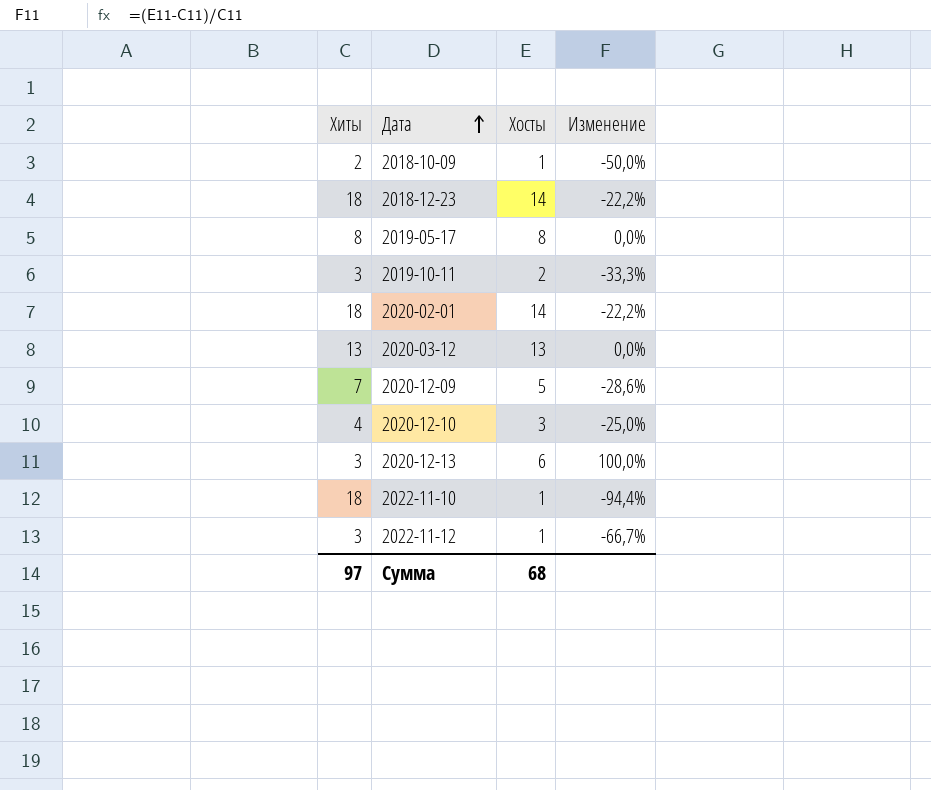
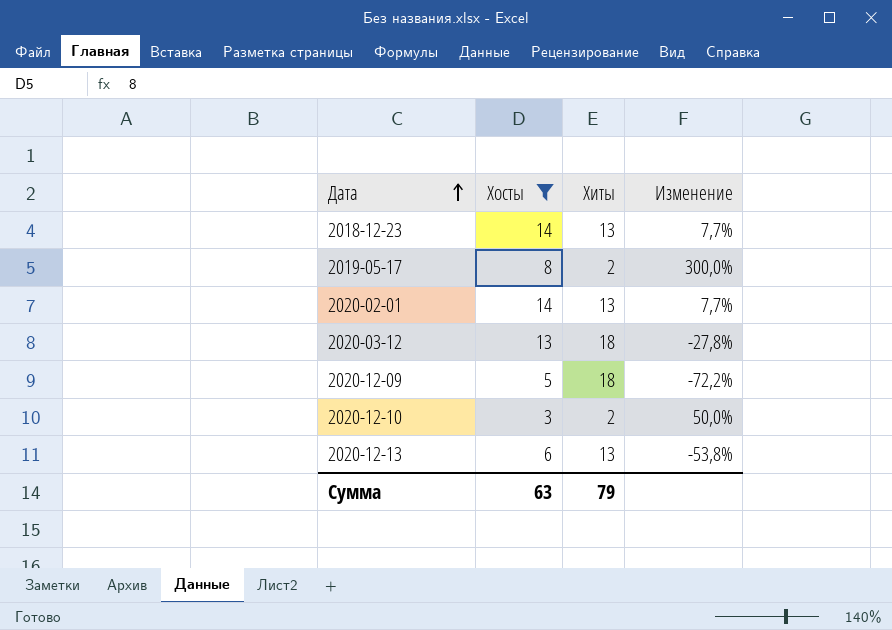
filter: none -> Хосты >= 3
column Хиты | position: 1 -> 3
2018-12-23 | Хиты: 18 -> 13
2018-12-23 | Изменение: -22,2% -> 7,7%
2019-05-17 | Хиты: 8 -> 2
2019-05-17 | Изменение: 0,0% -> 300,0%
2020-02-01 | Хиты: 18 -> 13
2020-02-01 | Изменение: -22,2% -> 7,7%
2020-03-12 | Хиты: 13 -> 18
2020-03-12 | Изменение: 0,0% -> -27,8%
2020-12-09 | Хиты: 7 -> 18
2020-12-09 | Изменение: -28,6% -> -72,2%
2020-12-10 | Хиты: 4 -> 2
2020-12-10 | Изменение: -25,0% -> 50,0%
2020-12-13 | Хиты: 3 -> 13
2020-12-13 | Изменение: 100,0% -> -53,8%
Сумма | Хосты: 68 -> 63
Сумма | Хиты: 97 -> 79

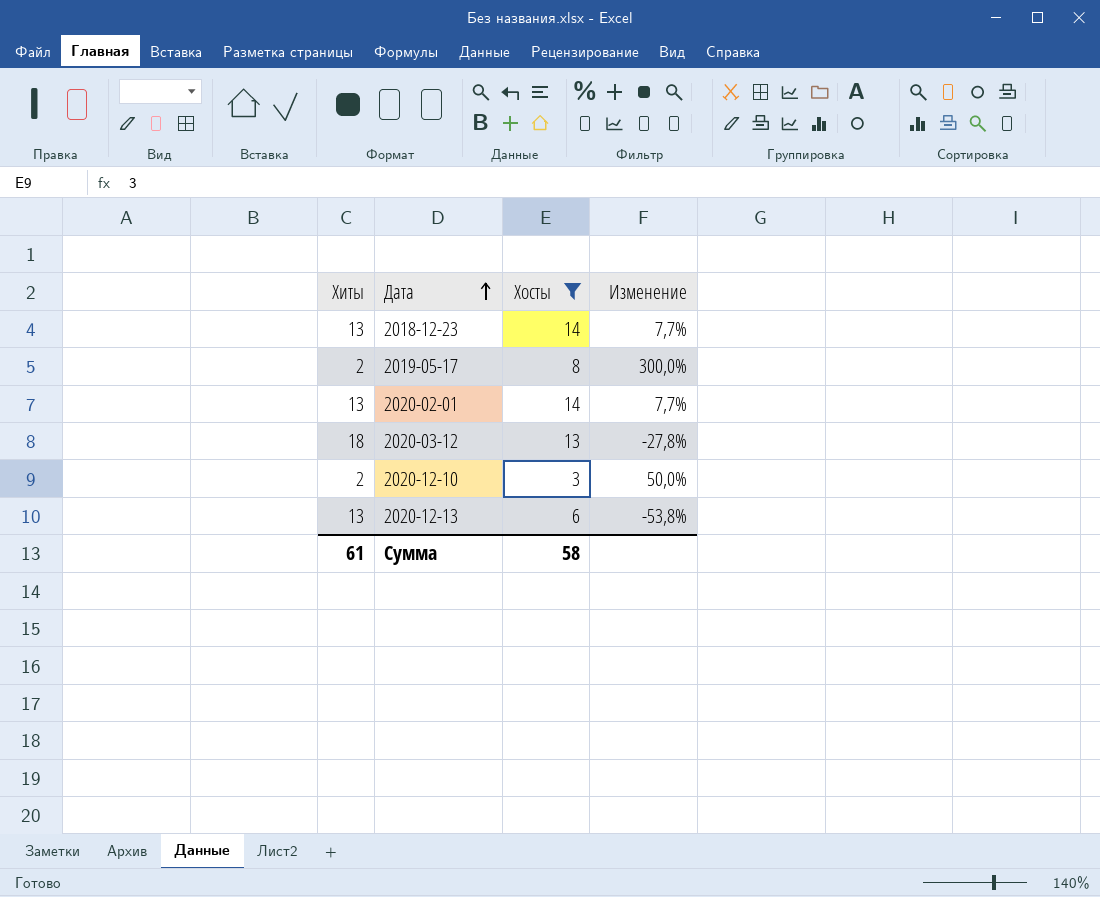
column Хиты | position: 3 -> 1
row 2020-12-09: 5 | 18 | -72,2% -> none
Сумма | Хиты: 79 -> 61
Сумма | Хосты: 63 -> 58

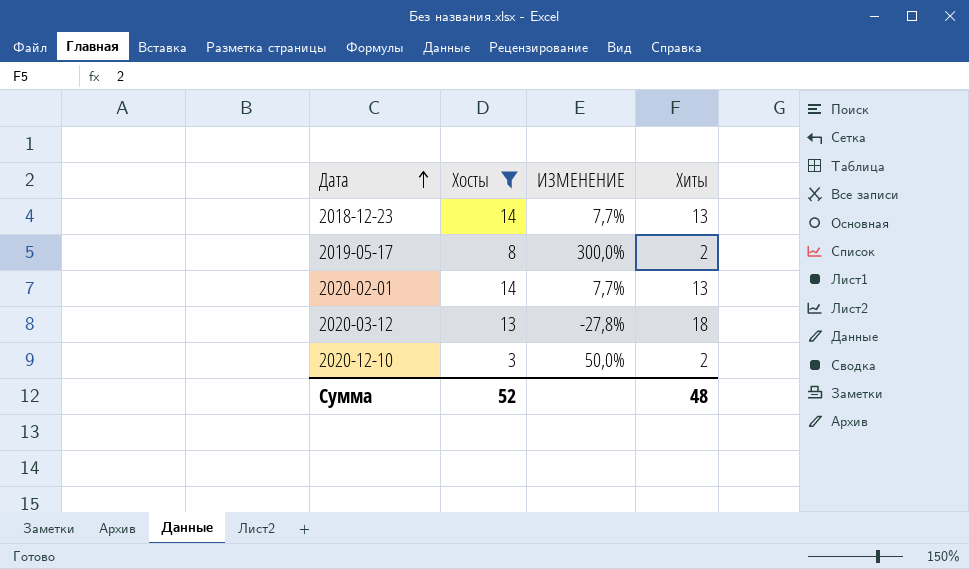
column name: Изменение -> ИЗМЕНЕНИЕ
column Хиты | position: 1 -> 4
row 2020-12-13: 13 | 6 | -53,8% -> none
Сумма | Хосты: 58 -> 52
Сумма | Хиты: 61 -> 48

